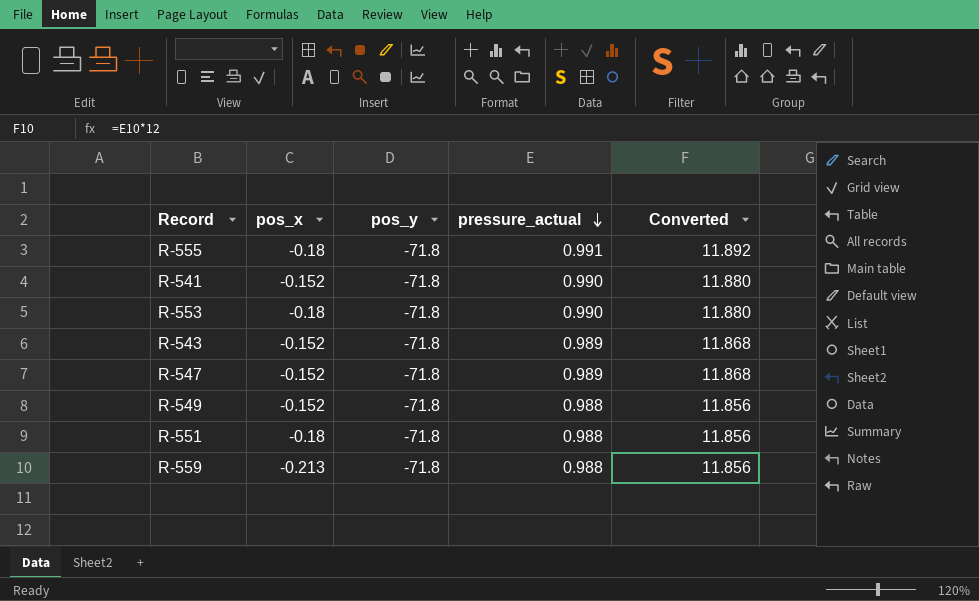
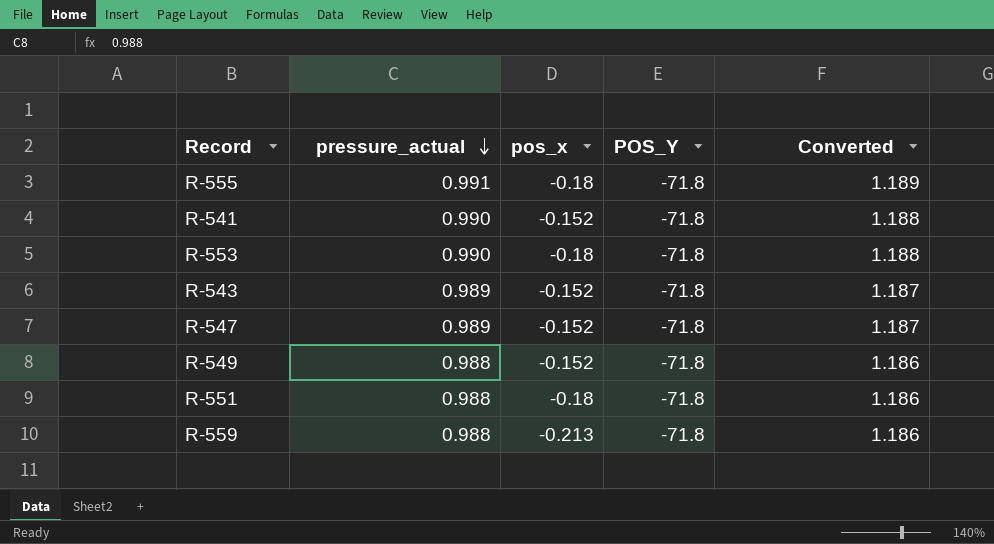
column pressure_actual | position: 4 -> 2
column name: pos_y -> POS_Y
column Converted | formula: [pressure_actual] * 12 -> [pressure_actual] * 1.2

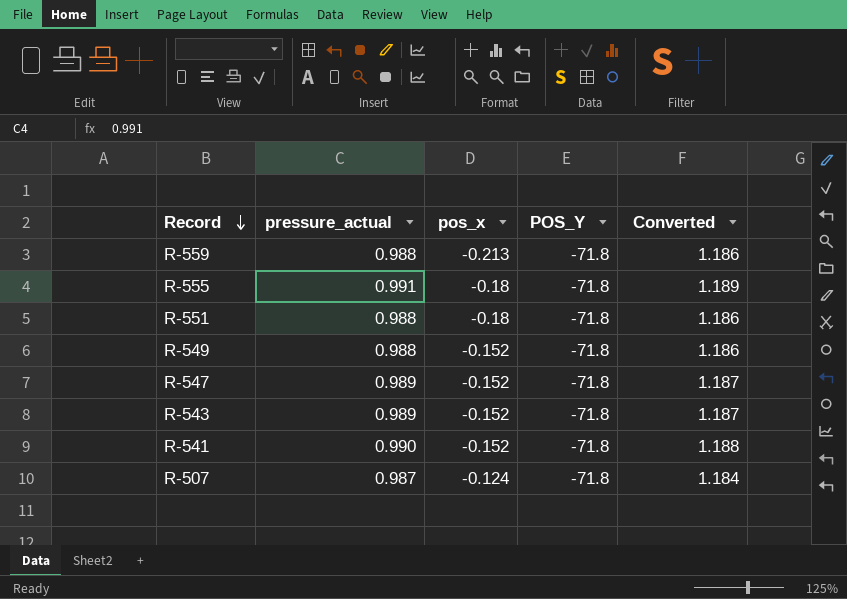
row order: pressure_actual descending -> Record descending
row R-553: 0.990 | -0.18 | -71.8 | 1.188 -> none
row R-507: none -> 0.987 | -0.124 | -71.8 | 1.184

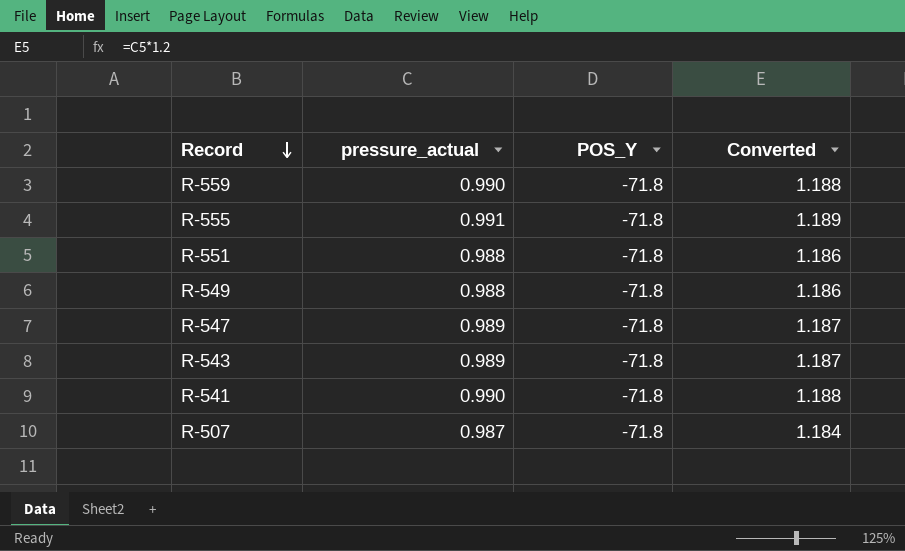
column pos_x | position: 3 -> none
R-559 | pressure_actual: 0.988 -> 0.990
R-559 | Converted: 1.186 -> 1.188

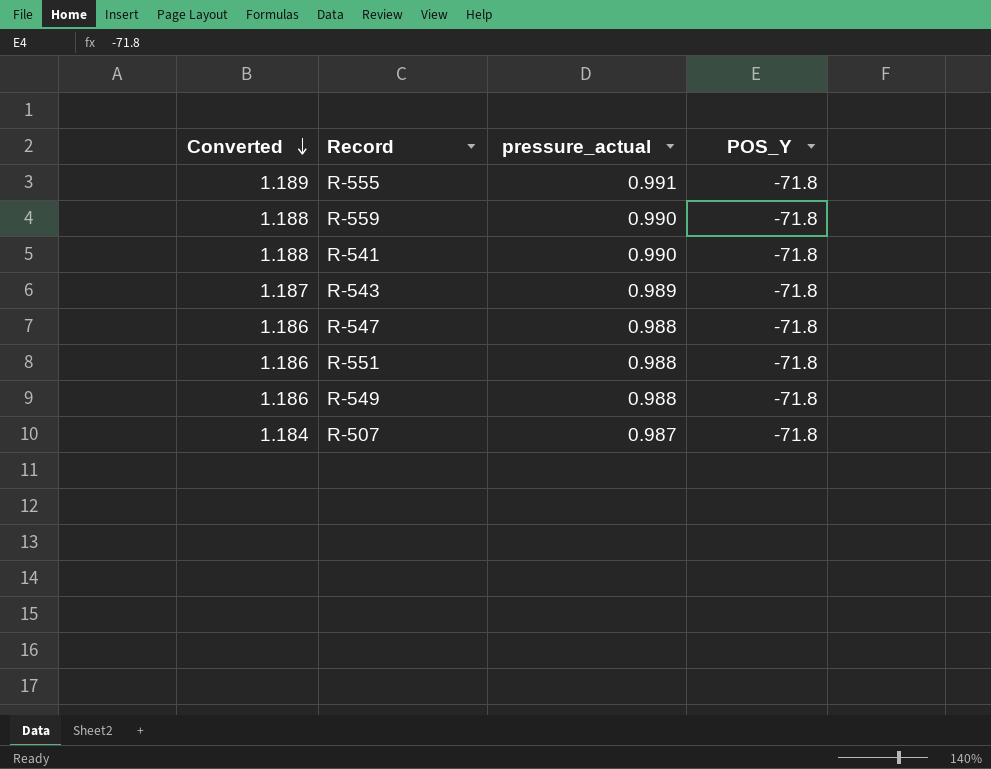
row order: Record descending -> Converted descending
column Converted | position: 4 -> 1
R-547 | Converted: 1.187 -> 1.186
R-547 | pressure_actual: 0.989 -> 0.988

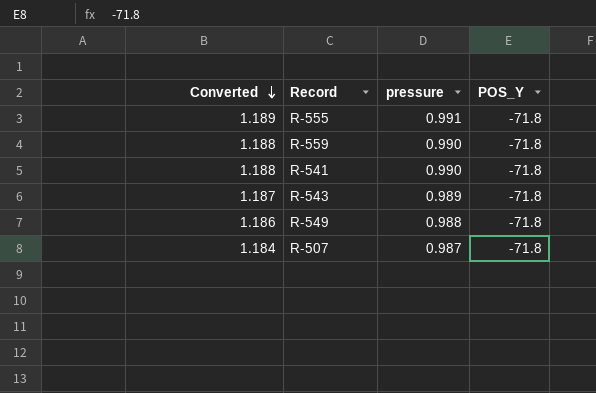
column name: pressure_actual -> pressure
row R-547: 1.186 | 0.988 | -71.8 -> none
row R-551: 1.186 | 0.988 | -71.8 -> none

